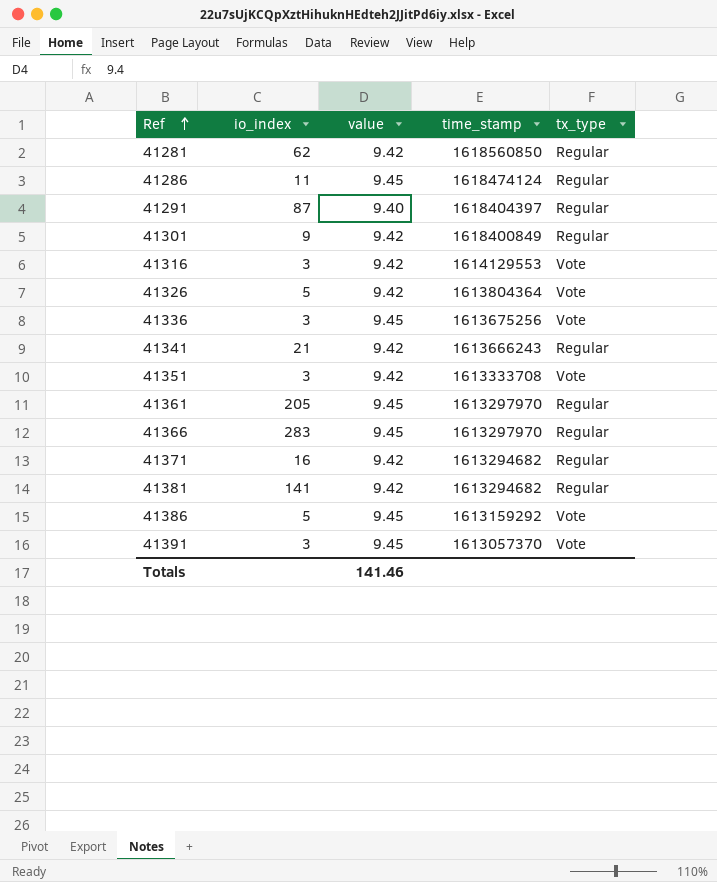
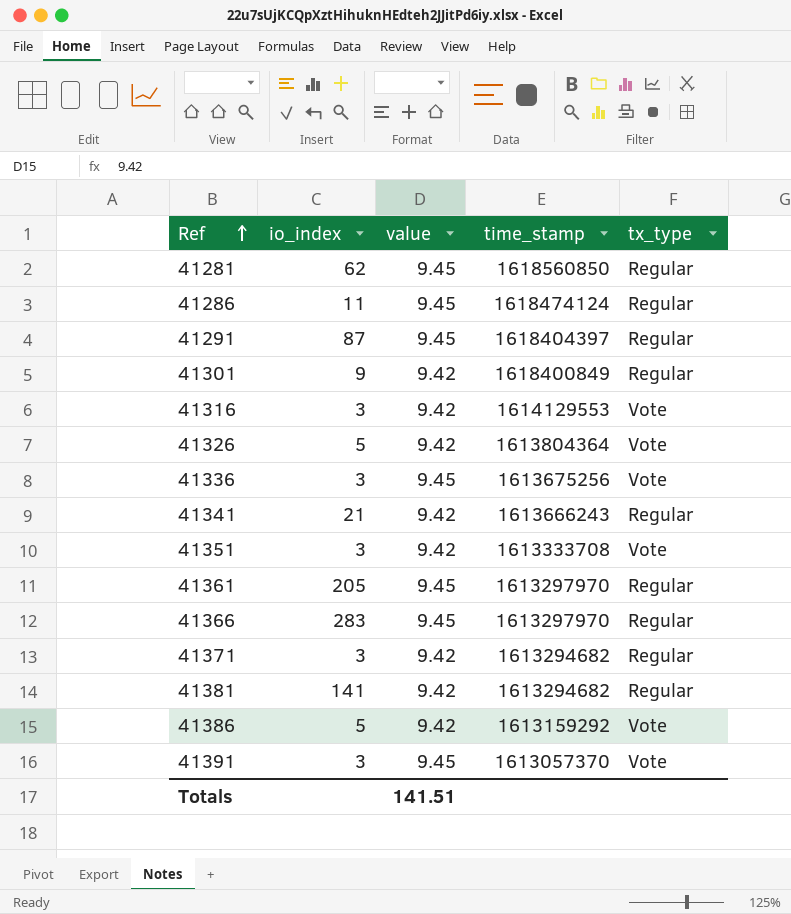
41281 | value: 9.42 -> 9.45
41291 | value: 9.40 -> 9.45
41371 | io_index: 16 -> 3
41386 | value: 9.45 -> 9.42
Totals | value: 141.46 -> 141.51

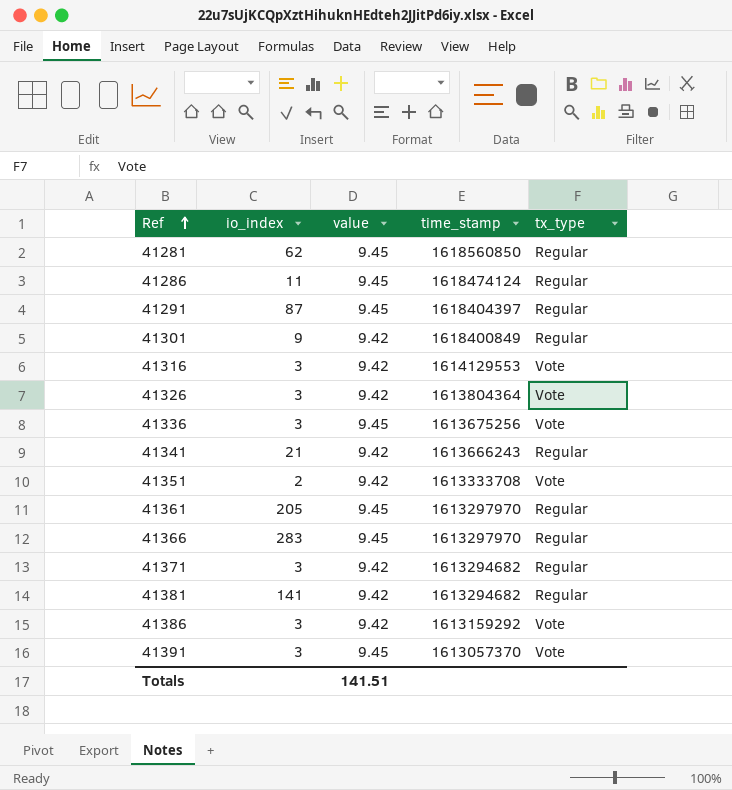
41326 | io_index: 5 -> 3
41351 | io_index: 3 -> 2
41386 | io_index: 5 -> 3

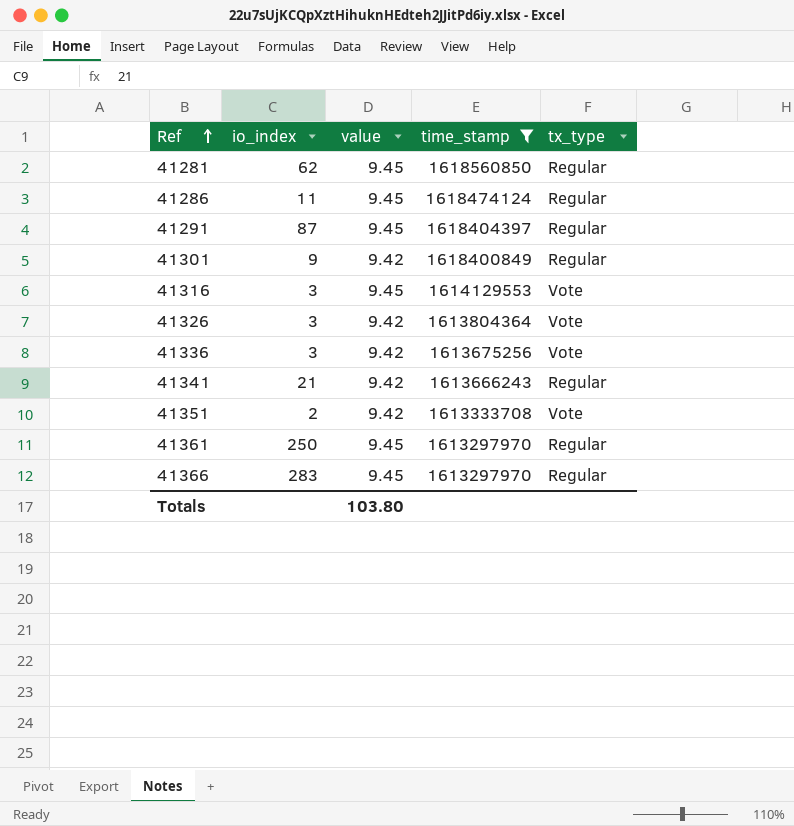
filter: none -> time_stamp >= 1613297970
41316 | value: 9.42 -> 9.45
41336 | value: 9.45 -> 9.42
41361 | io_index: 205 -> 250
Totals | value: 141.51 -> 103.80

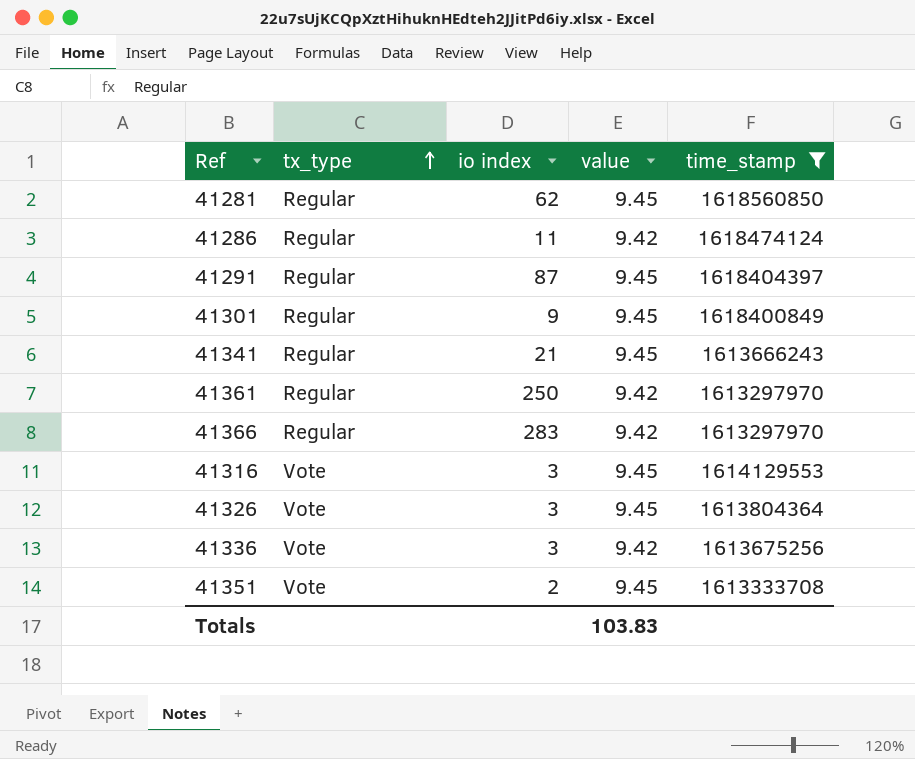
row order: Ref ascending -> tx_type ascending
column tx_type | position: 5 -> 2
column name: io_index -> io index
41286 | value: 9.45 -> 9.42
41301 | value: 9.42 -> 9.45
41341 | value: 9.42 -> 9.45
41361 | value: 9.45 -> 9.42
41366 | value: 9.45 -> 9.42
41326 | value: 9.42 -> 9.45
41351 | value: 9.42 -> 9.45
Totals | value: 103.80 -> 103.83

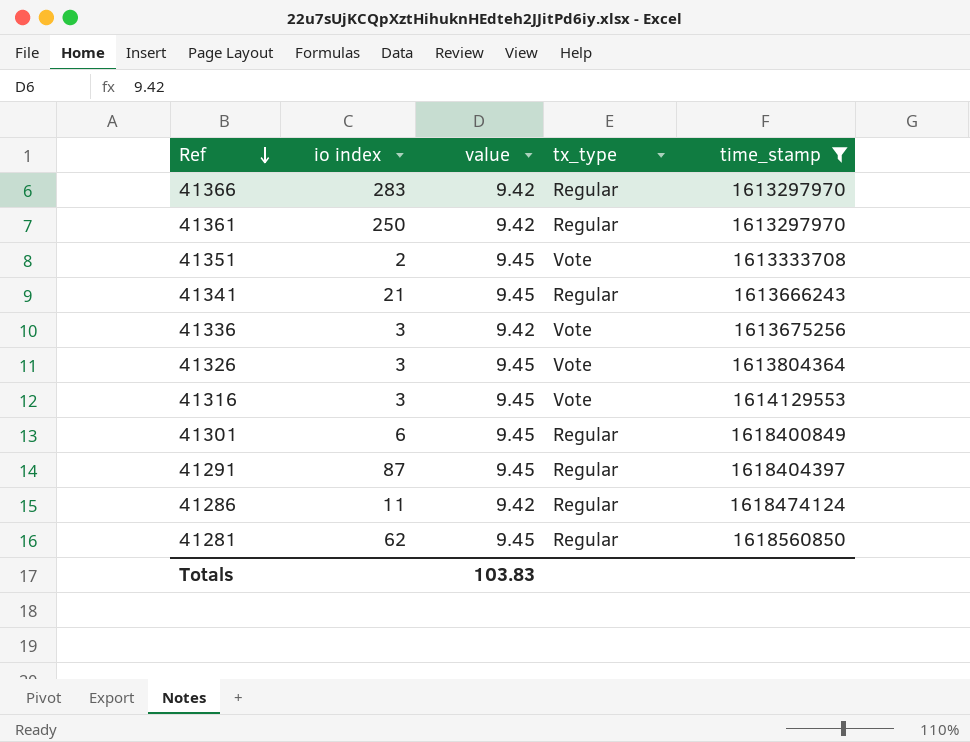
row order: tx_type ascending -> Ref descending
column tx_type | position: 2 -> 4
41301 | io index: 9 -> 6

